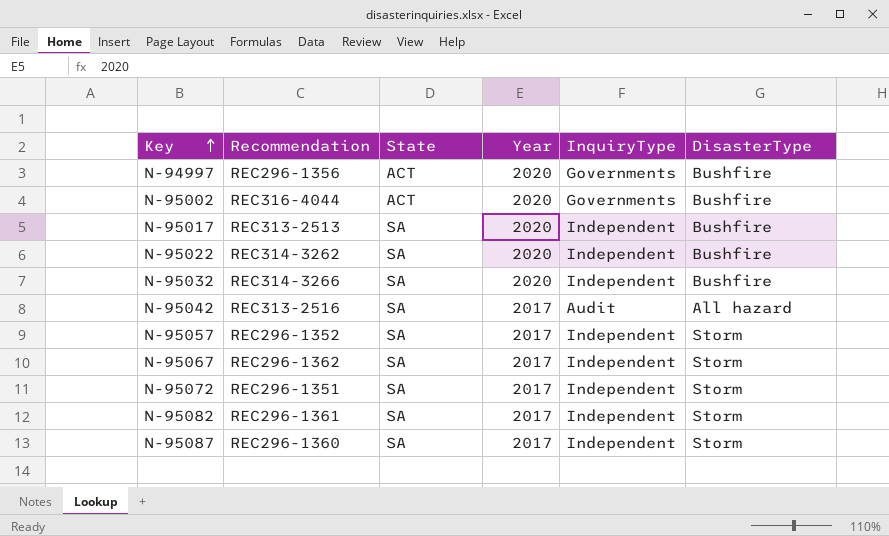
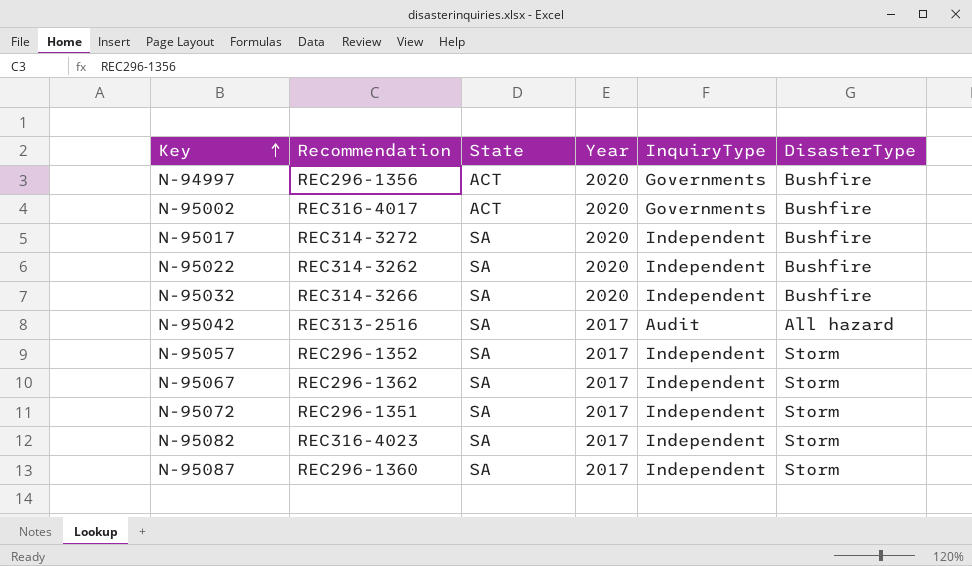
N-95002 | Recommendation: REC316-4044 -> REC316-4017
N-95017 | Recommendation: REC313-2513 -> REC314-3272
N-95082 | Recommendation: REC296-1361 -> REC316-4023

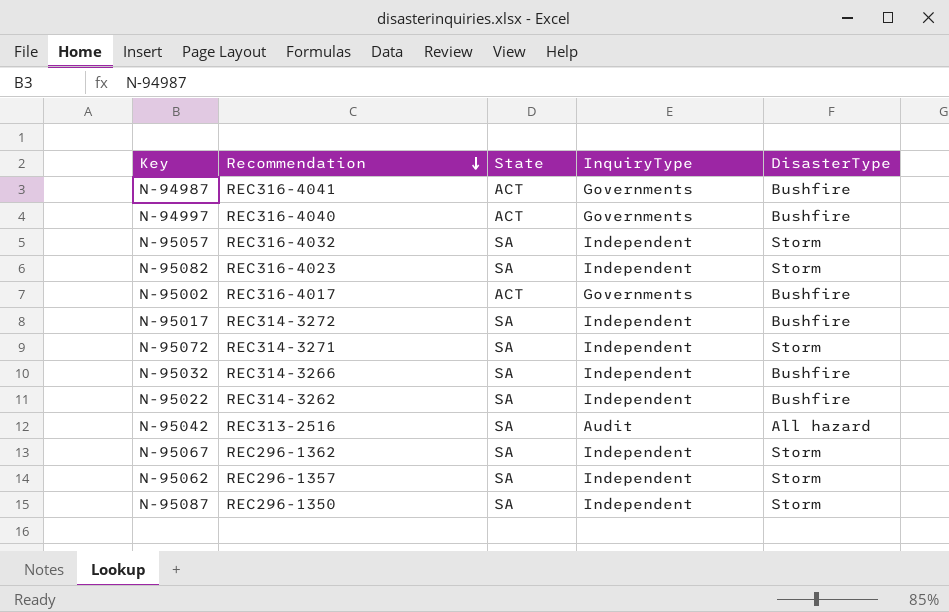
row order: Key ascending -> Recommendation descending
column Year | position: 4 -> none
row N-94987: none -> REC316-4041 | ACT | Governments | Bushfire
N-94997 | Recommendation: REC296-1356 -> REC316-4040
N-95057 | Recommendation: REC296-1352 -> REC316-4032
N-95072 | Recommendation: REC296-1351 -> REC314-3271
row N-95062: none -> REC296-1357 | SA | Independent | Storm
N-95087 | Recommendation: REC296-1360 -> REC296-1350

